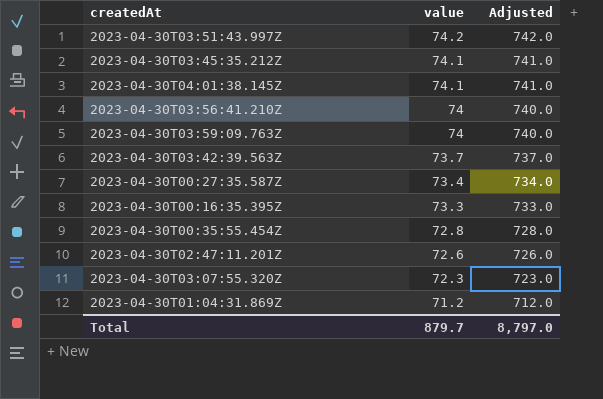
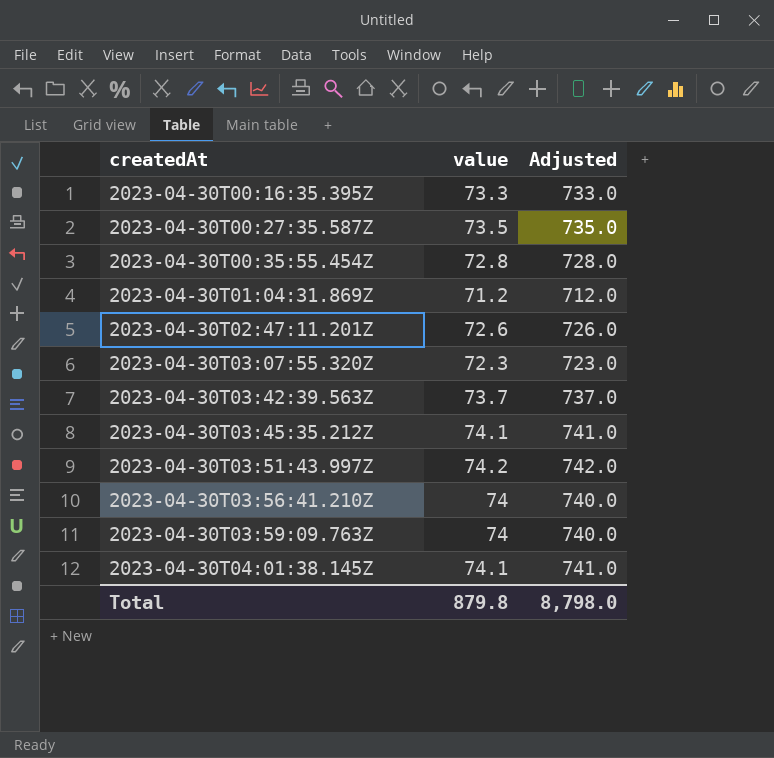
row order: value descending -> createdAt ascending
2023-04-30T00:27:35.587Z | value: 73.4 -> 73.5
2023-04-30T00:27:35.587Z | Adjusted: 734.0 -> 735.0
Total | value: 879.7 -> 879.8
Total | Adjusted: 8,797.0 -> 8,798.0

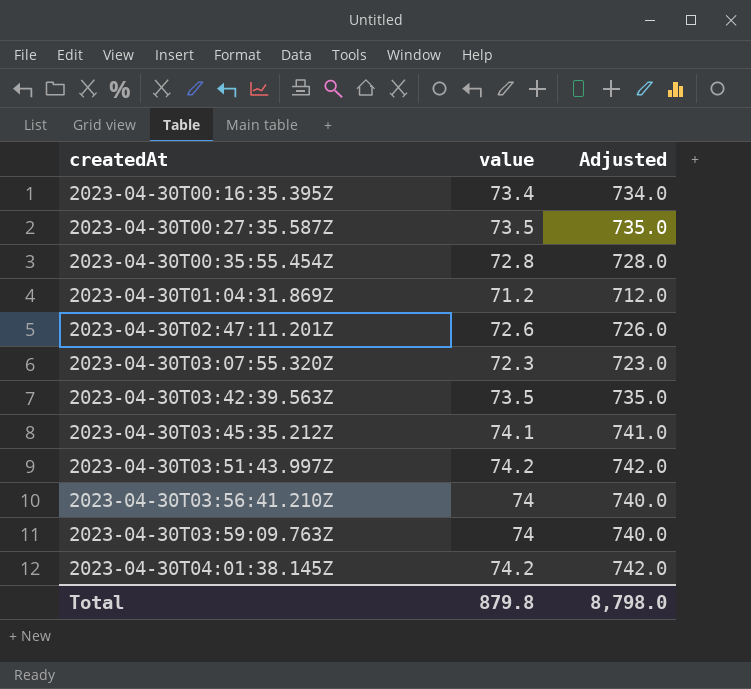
2023-04-30T00:16:35.395Z | value: 73.3 -> 73.4
2023-04-30T00:16:35.395Z | Adjusted: 733.0 -> 734.0
2023-04-30T03:42:39.563Z | value: 73.7 -> 73.5
2023-04-30T03:42:39.563Z | Adjusted: 737.0 -> 735.0
2023-04-30T04:01:38.145Z | value: 74.1 -> 74.2
2023-04-30T04:01:38.145Z | Adjusted: 741.0 -> 742.0

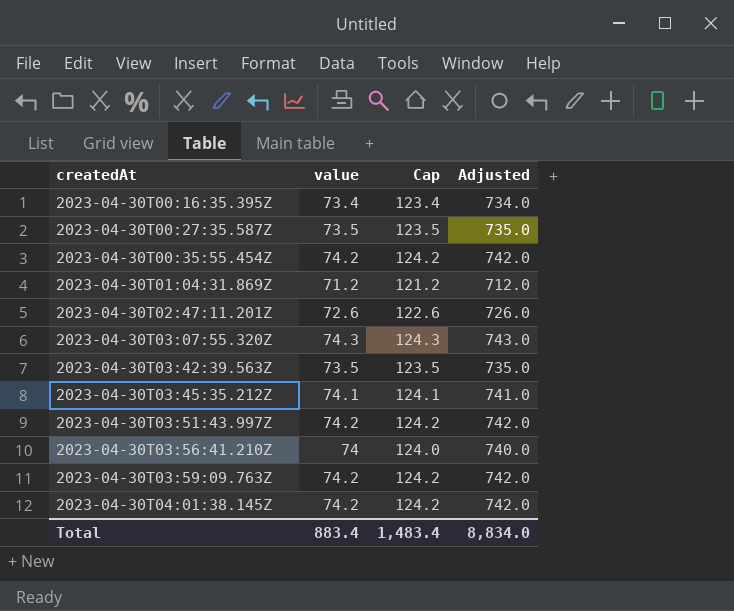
column Cap | formula: none -> [value] + 50
2023-04-30T00:35:55.454Z | value: 72.8 -> 74.2
2023-04-30T00:35:55.454Z | Adjusted: 728.0 -> 742.0
2023-04-30T03:07:55.320Z | value: 72.3 -> 74.3
2023-04-30T03:07:55.320Z | Adjusted: 723.0 -> 743.0
2023-04-30T03:59:09.763Z | value: 74 -> 74.2
2023-04-30T03:59:09.763Z | Adjusted: 740.0 -> 742.0
Total | value: 879.8 -> 883.4
Total | Adjusted: 8,798.0 -> 8,834.0

